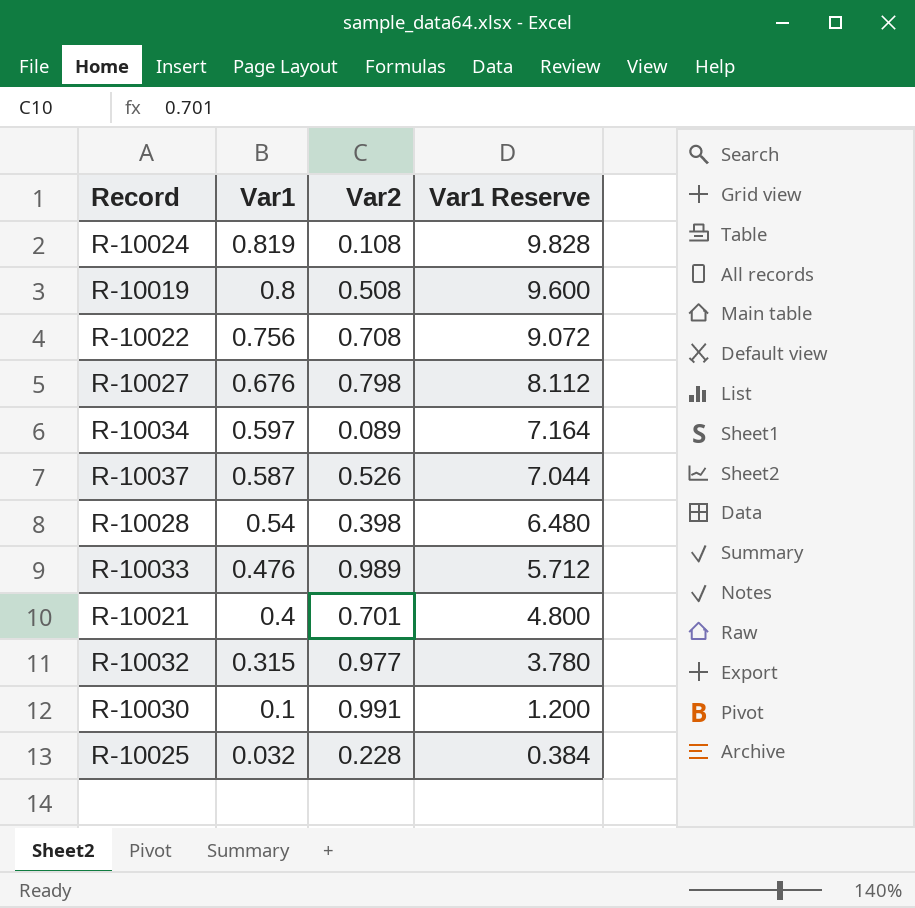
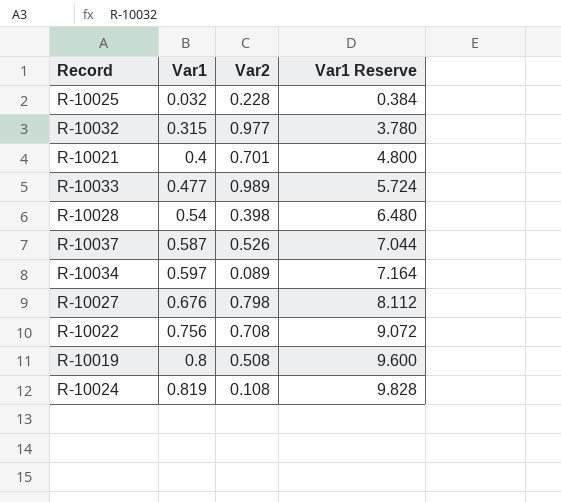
row order: Var1 descending -> Var1 ascending
row R-10030: 0.1 | 0.991 | 1.200 -> none
R-10033 | Var1: 0.476 -> 0.477
R-10033 | Var1 Reserve: 5.712 -> 5.724

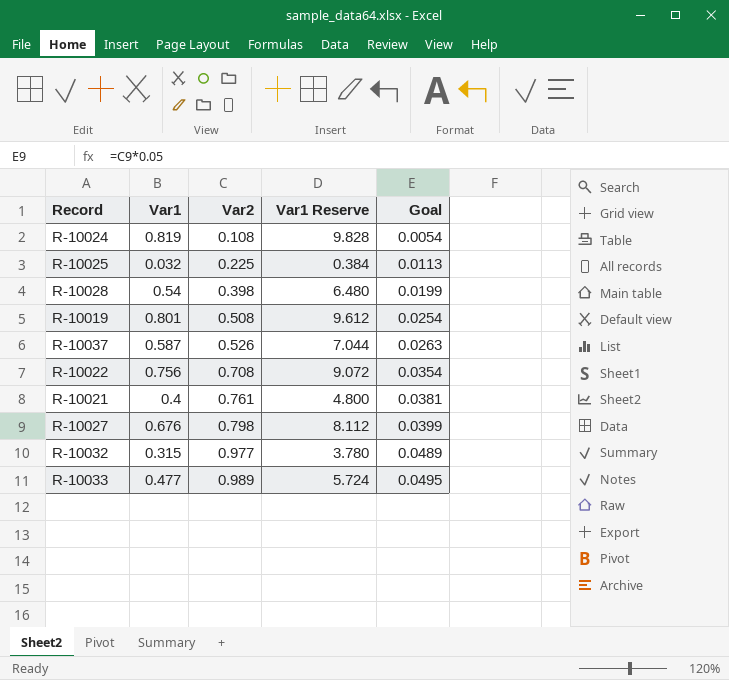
row order: Var1 ascending -> Var2 ascending
column Goal | formula: none -> [Var2] * 0.05
row R-10034: 0.597 | 0.089 | 7.164 -> none
R-10025 | Var2: 0.228 -> 0.225
R-10019 | Var1: 0.8 -> 0.801
R-10019 | Var1 Reserve: 9.600 -> 9.612
R-10021 | Var2: 0.701 -> 0.761

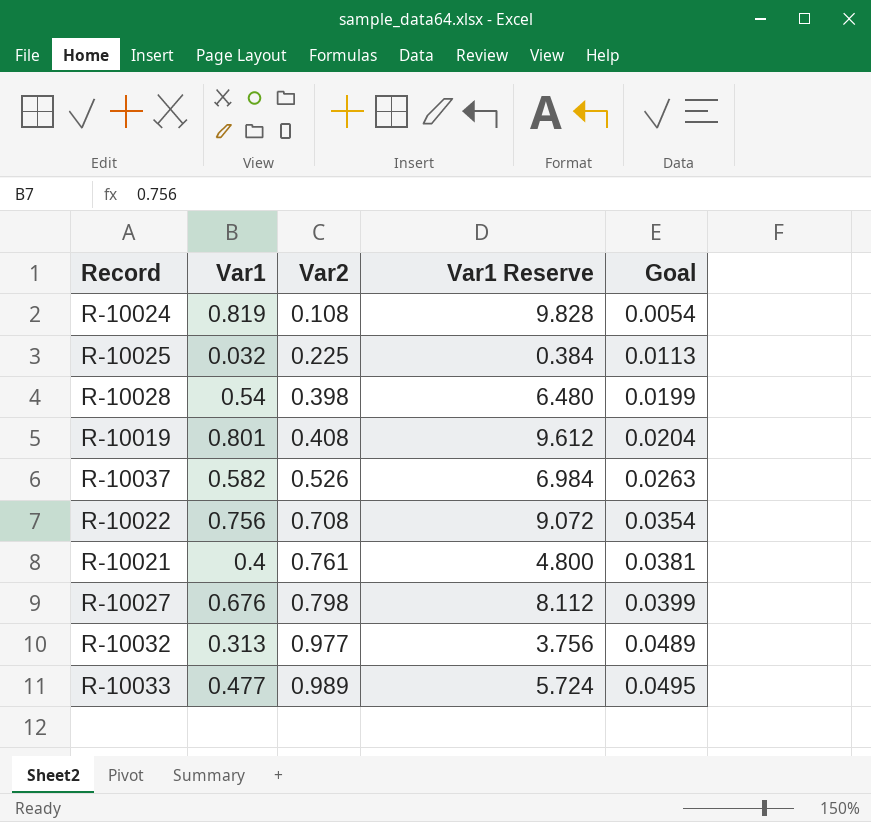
R-10019 | Var2: 0.508 -> 0.408
R-10019 | Goal: 0.0254 -> 0.0204
R-10037 | Var1: 0.587 -> 0.582
R-10037 | Var1 Reserve: 7.044 -> 6.984
R-10032 | Var1: 0.315 -> 0.313
R-10032 | Var1 Reserve: 3.780 -> 3.756

